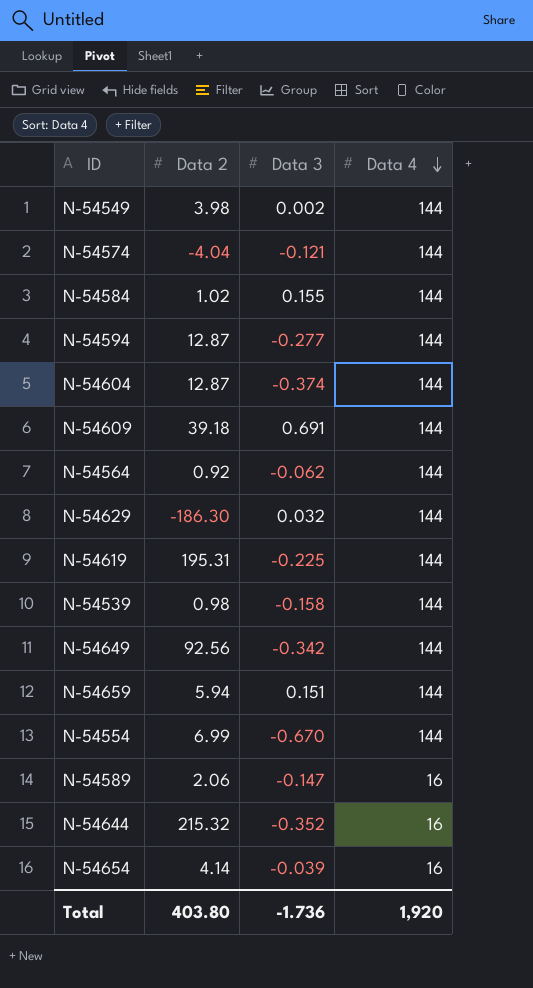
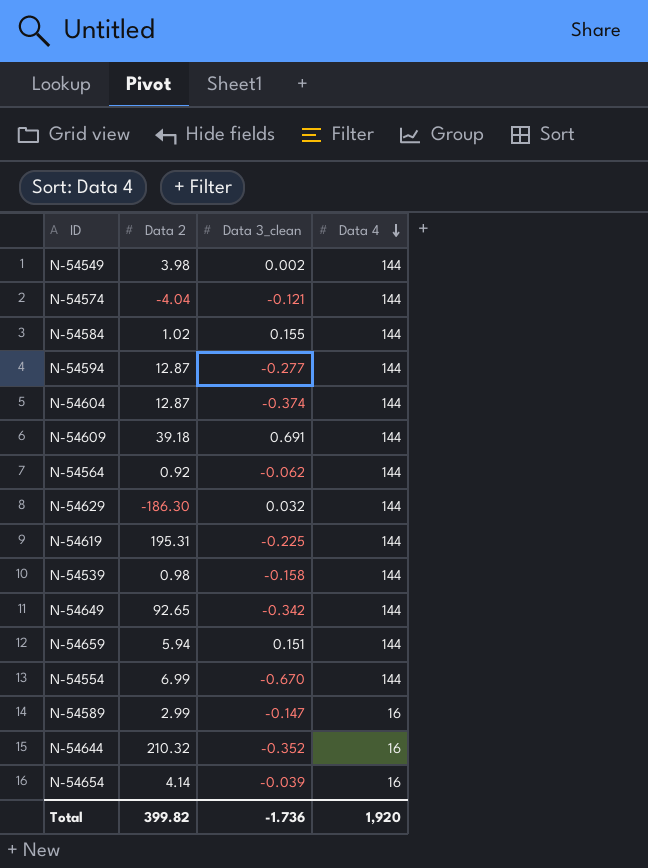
column name: Data 3 -> Data 3_clean
N-54649 | Data 2: 92.56 -> 92.65
N-54589 | Data 2: 2.06 -> 2.99
N-54644 | Data 2: 215.32 -> 210.32
Total | Data 2: 403.80 -> 399.82

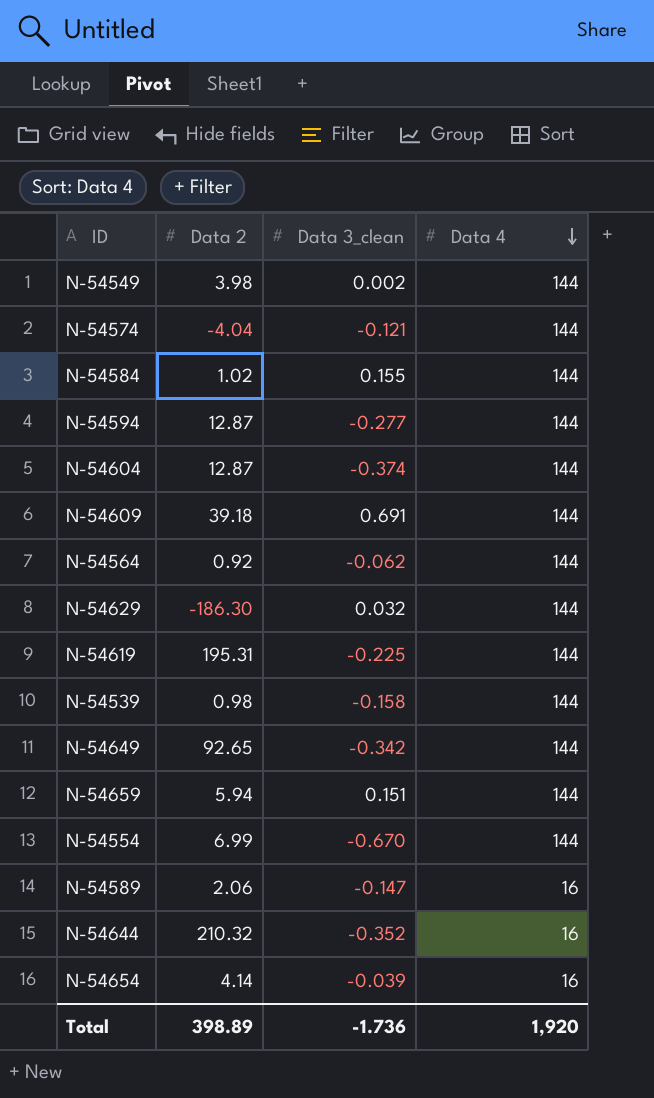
N-54589 | Data 2: 2.99 -> 2.06
Total | Data 2: 399.82 -> 398.89

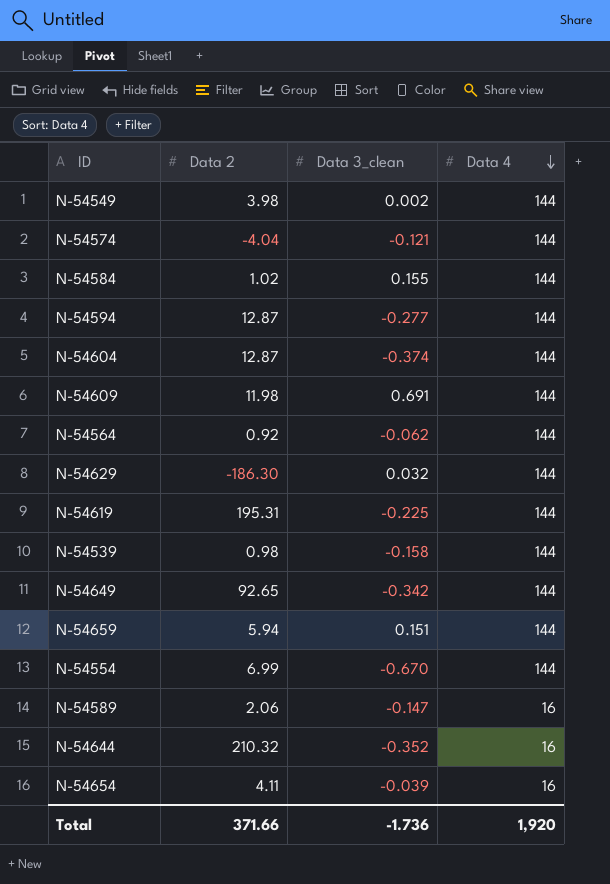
N-54609 | Data 2: 39.18 -> 11.98
N-54654 | Data 2: 4.14 -> 4.11
Total | Data 2: 398.89 -> 371.66

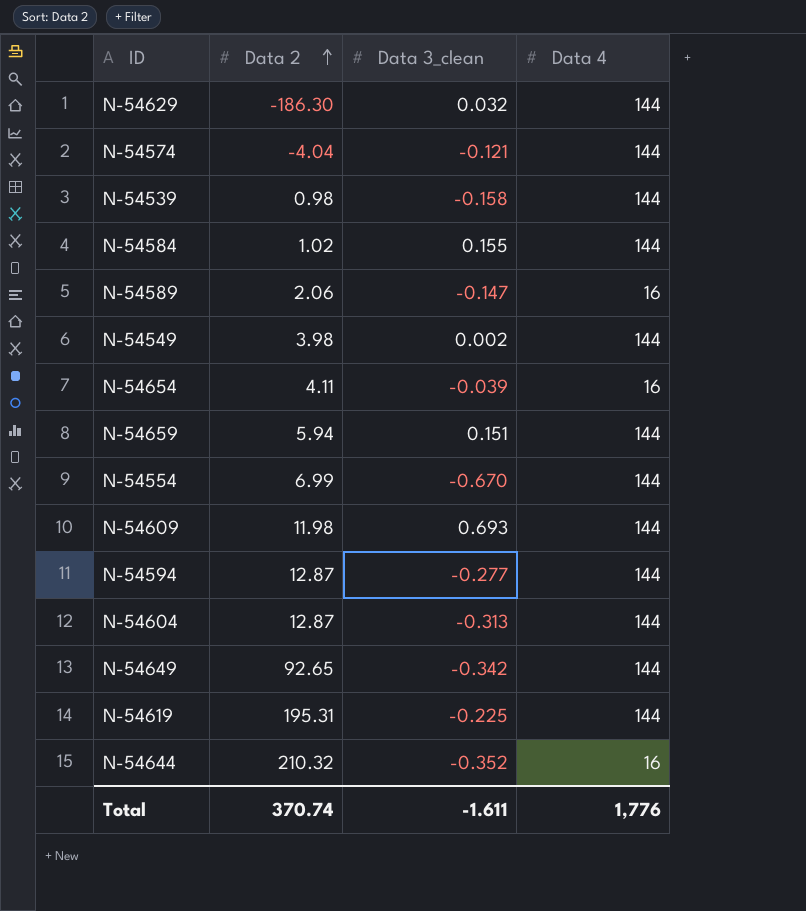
row order: Data 4 descending -> Data 2 ascending
row N-54564: 0.92 | -0.062 | 144 -> none
N-54609 | Data 3_clean: 0.691 -> 0.693
N-54604 | Data 3_clean: -0.374 -> -0.313
Total | Data 2: 371.66 -> 370.74
Total | Data 3_clean: -1.736 -> -1.611
Total | Data 4: 1,920 -> 1,776

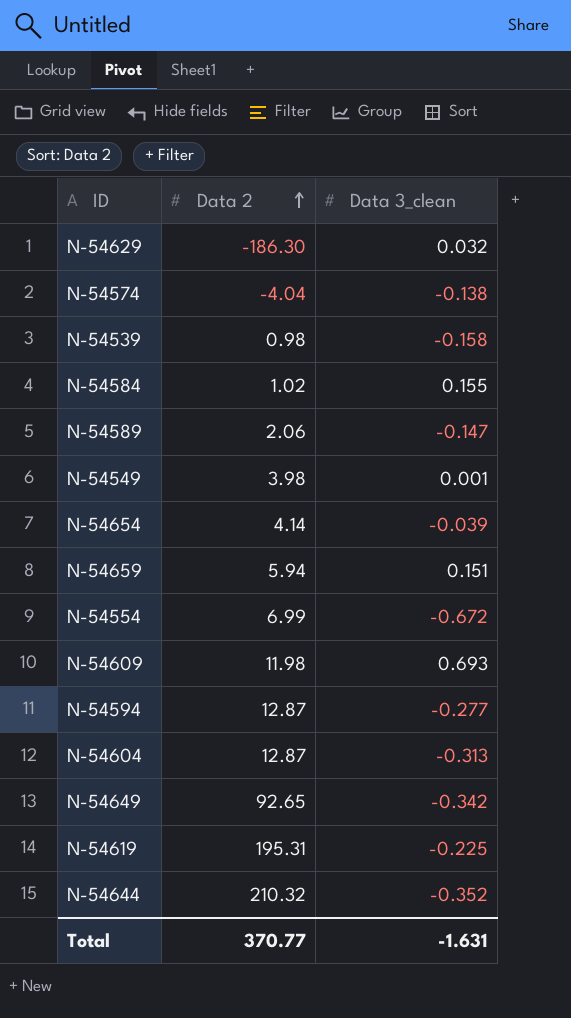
column Data 4 | position: 4 -> none
N-54574 | Data 3_clean: -0.121 -> -0.138
N-54549 | Data 3_clean: 0.002 -> 0.001
N-54654 | Data 2: 4.11 -> 4.14
N-54554 | Data 3_clean: -0.670 -> -0.672
Total | Data 2: 370.74 -> 370.77
Total | Data 3_clean: -1.611 -> -1.631

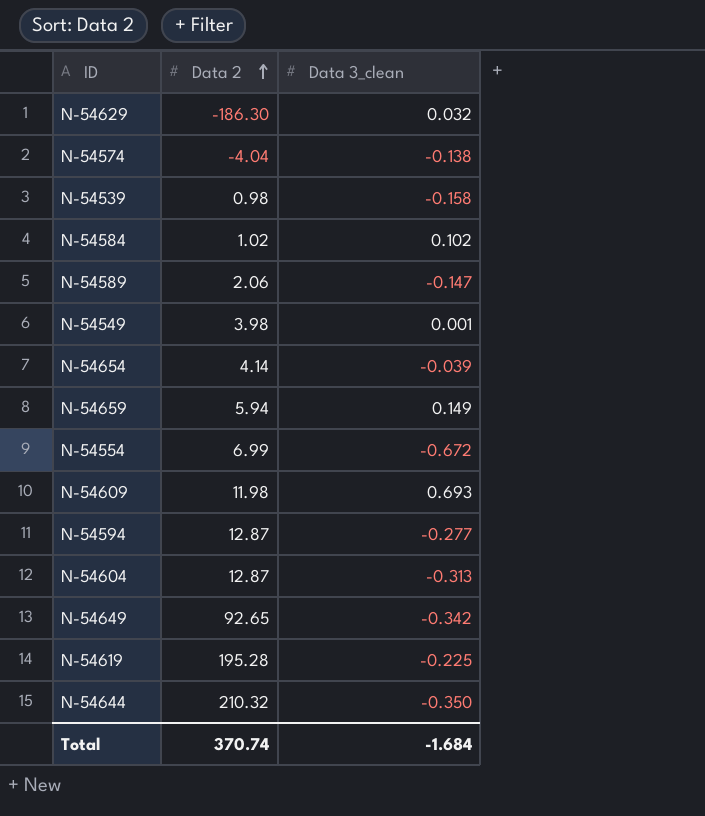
N-54584 | Data 3_clean: 0.155 -> 0.102
N-54659 | Data 3_clean: 0.151 -> 0.149
N-54619 | Data 2: 195.31 -> 195.28
N-54644 | Data 3_clean: -0.352 -> -0.350
Total | Data 2: 370.77 -> 370.74
Total | Data 3_clean: -1.631 -> -1.684

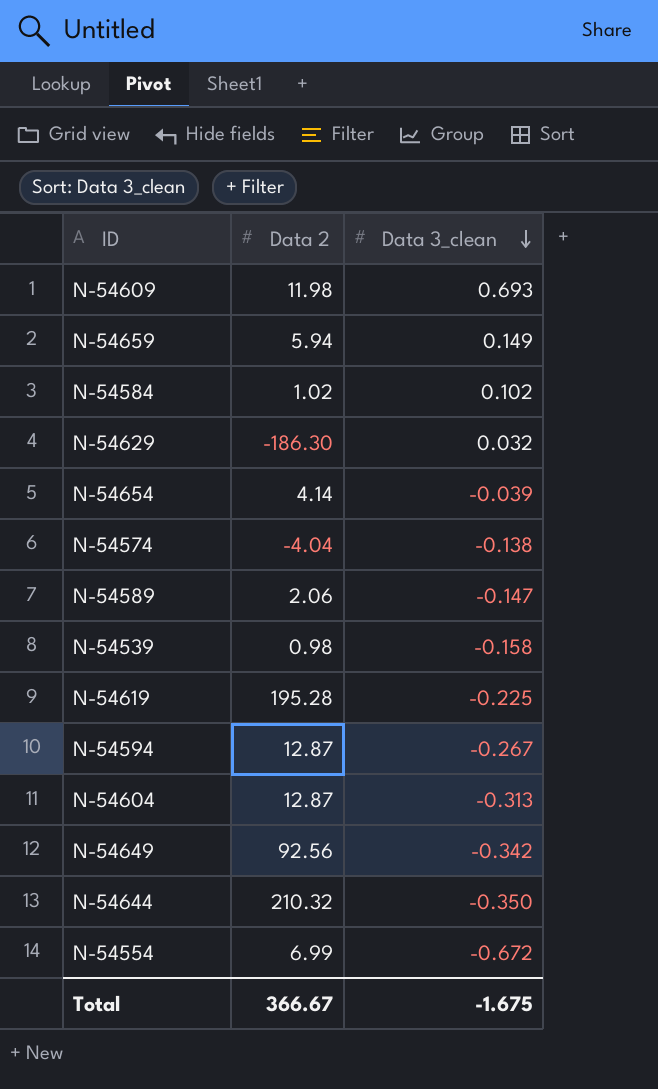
row order: Data 2 ascending -> Data 3_clean descending
row N-54549: 3.98 | 0.001 -> none
N-54594 | Data 3_clean: -0.277 -> -0.267
N-54649 | Data 2: 92.65 -> 92.56
Total | Data 2: 370.74 -> 366.67
Total | Data 3_clean: -1.684 -> -1.675

